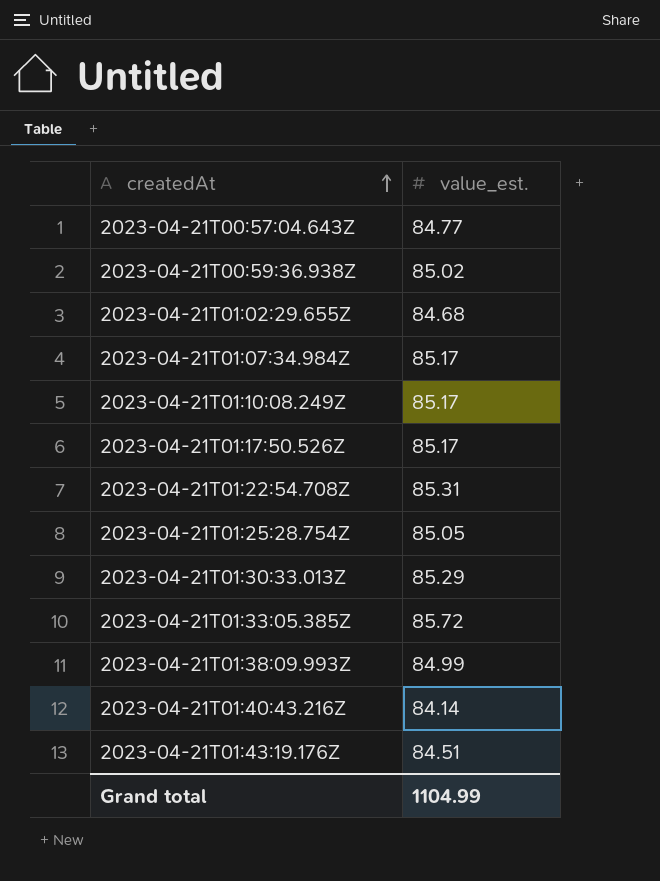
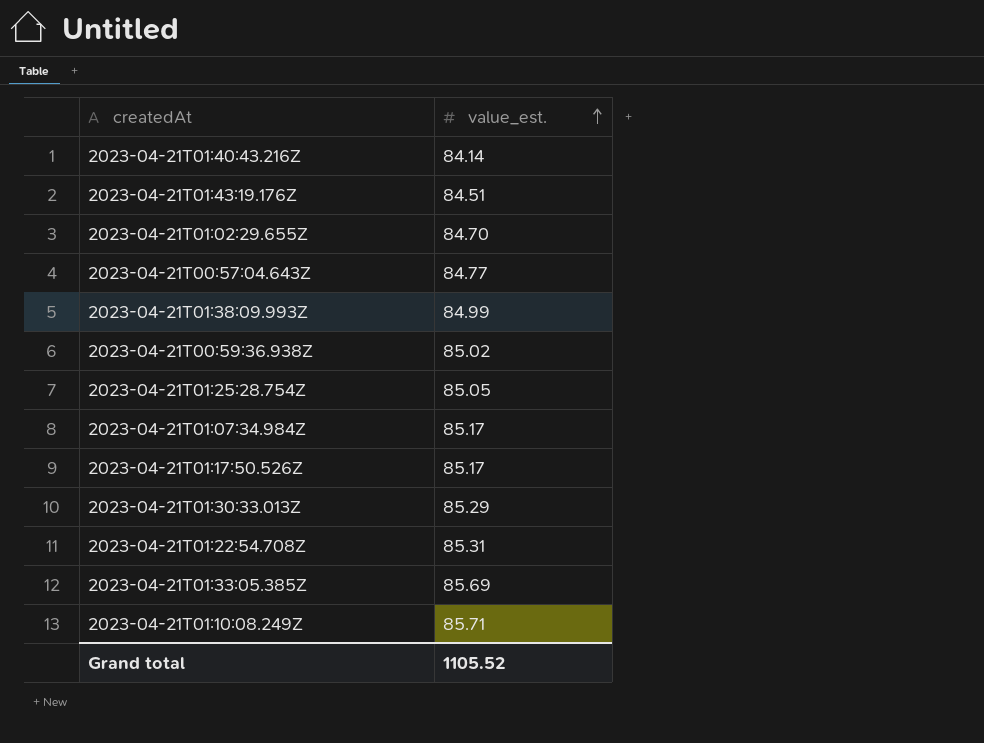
row order: createdAt ascending -> value_est. ascending
2023-04-21T01:02:29.655Z | value_est.: 84.68 -> 84.70
2023-04-21T01:33:05.385Z | value_est.: 85.72 -> 85.69
2023-04-21T01:10:08.249Z | value_est.: 85.17 -> 85.71
Grand total | value_est.: 1104.99 -> 1105.52

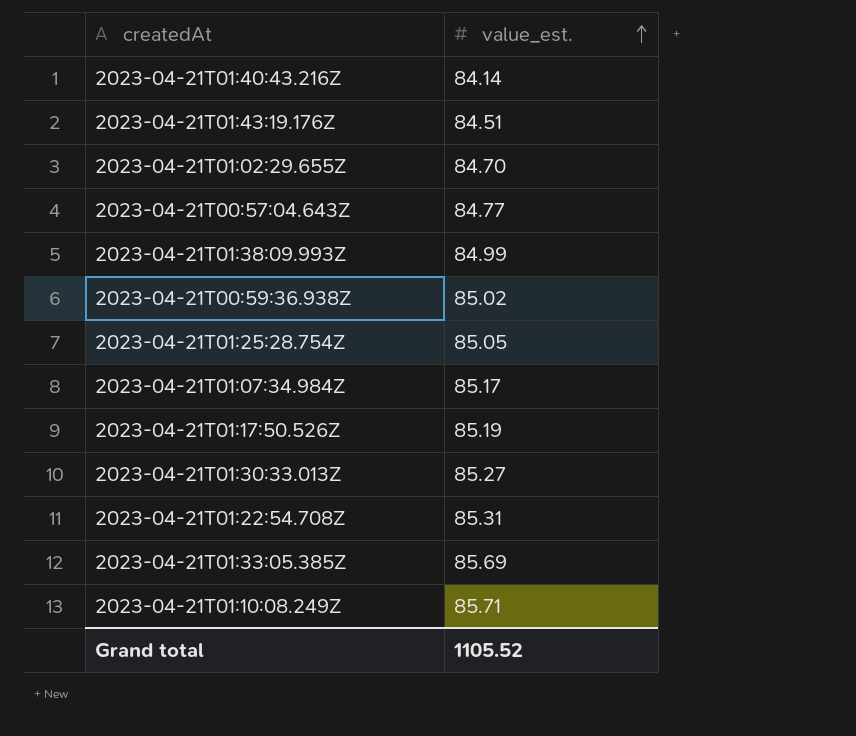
2023-04-21T01:17:50.526Z | value_est.: 85.17 -> 85.19
2023-04-21T01:30:33.013Z | value_est.: 85.29 -> 85.27

